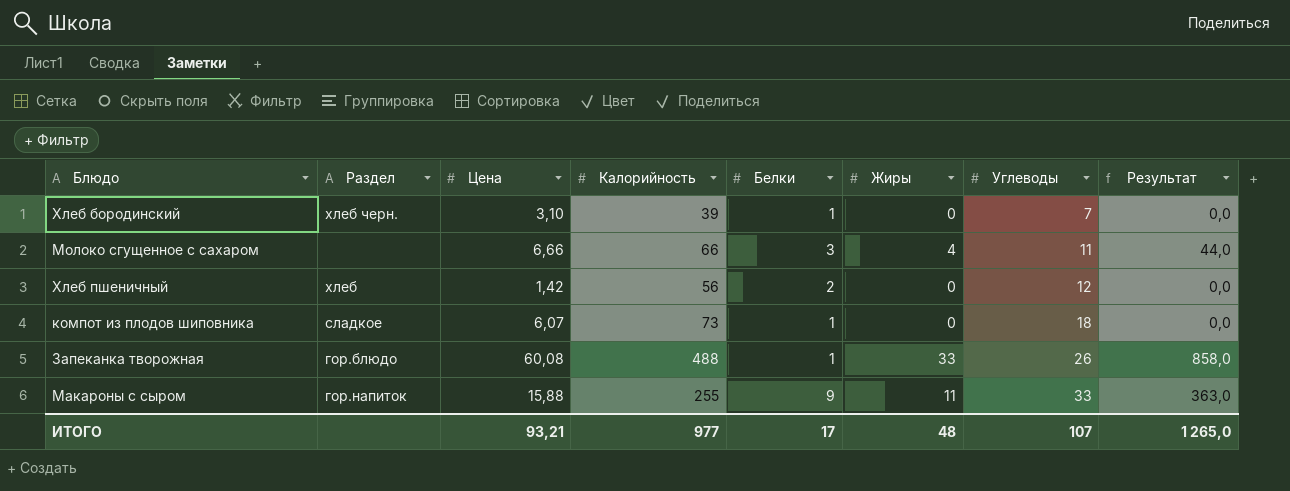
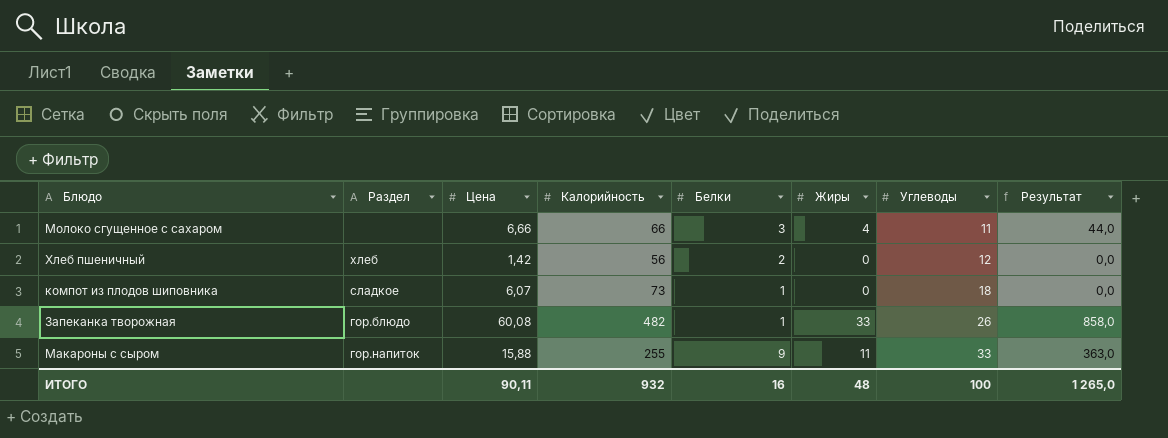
row Хлеб бородинский: хлеб черн. | 3,10 | 39 | 1 | 0 | 7 | 0,0 -> none
Запеканка творожная | Калорийность: 488 -> 482
ИТОГО | Цена: 93,21 -> 90,11
ИТОГО | Калорийность: 977 -> 932
ИТОГО | Белки: 17 -> 16
ИТОГО | Углеводы: 107 -> 100

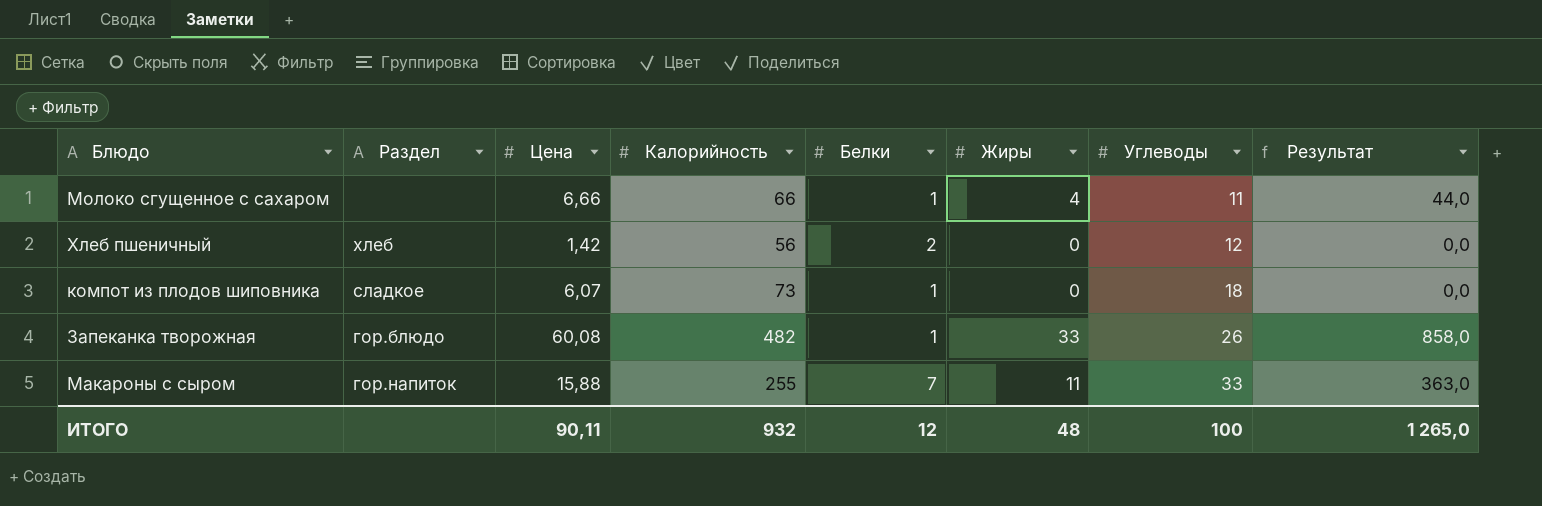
Молоко сгущенное с сахаром | Белки: 3 -> 1
Макароны с сыром | Белки: 9 -> 7
ИТОГО | Белки: 16 -> 12

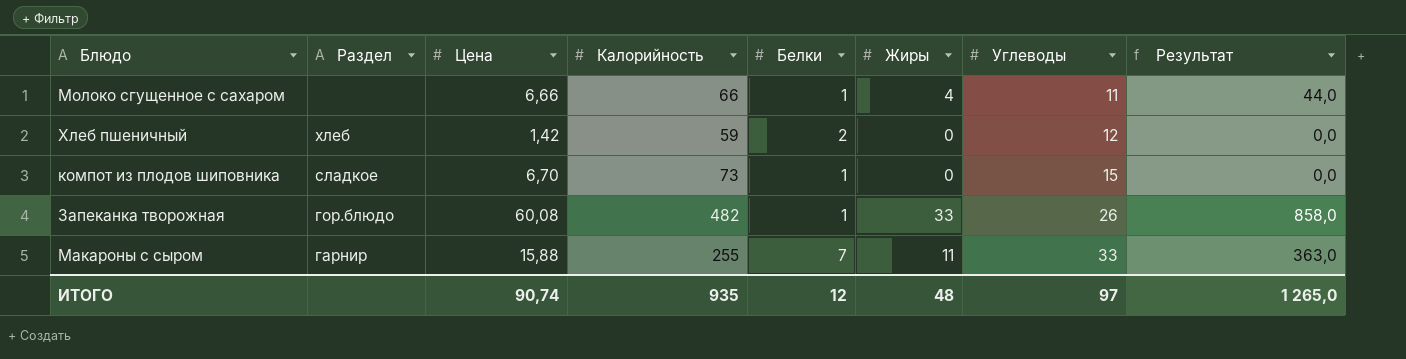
Хлеб пшеничный | Калорийность: 56 -> 59
компот из плодов шиповника | Цена: 6,07 -> 6,70
компот из плодов шиповника | Углеводы: 18 -> 15
Макароны с сыром | Раздел: гор.напиток -> гарнир
ИТОГО | Цена: 90,11 -> 90,74
ИТОГО | Калорийность: 932 -> 935
ИТОГО | Углеводы: 100 -> 97

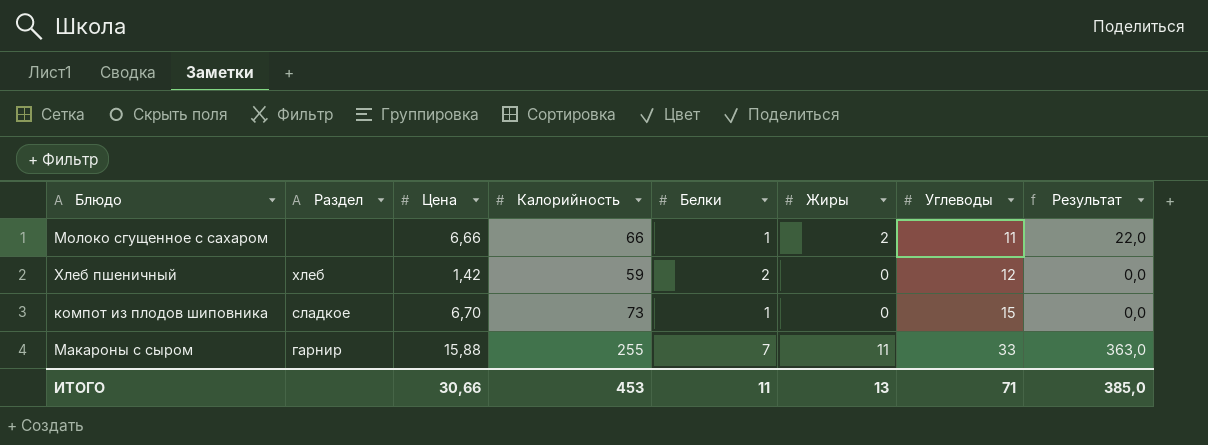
row Запеканка творожная: гор.блюдо | 60,08 | 482 | 1 | 33 | 26 | 858,0 -> none
Молоко сгущенное с сахаром | Жиры: 4 -> 2
Молоко сгущенное с сахаром | Результат: 44,0 -> 22,0
ИТОГО | Цена: 90,74 -> 30,66
ИТОГО | Калорийность: 935 -> 453
ИТОГО | Белки: 12 -> 11
ИТОГО | Жиры: 48 -> 13
ИТОГО | Углеводы: 97 -> 71
ИТОГО | Результат: 1 265,0 -> 385,0

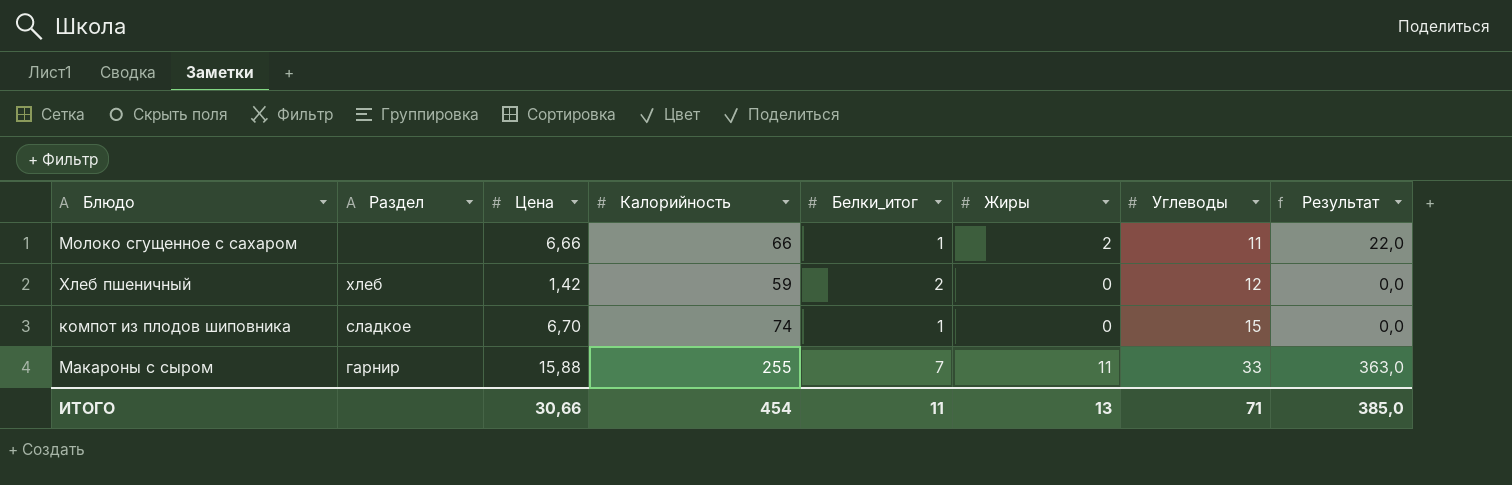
column name: Белки -> Белки_итог
компот из плодов шиповника | Калорийность: 73 -> 74
ИТОГО | Калорийность: 453 -> 454

